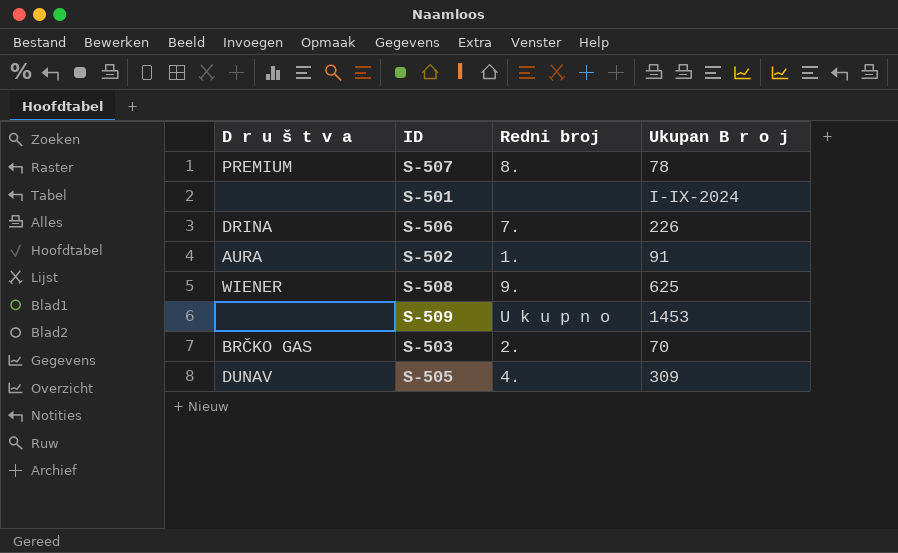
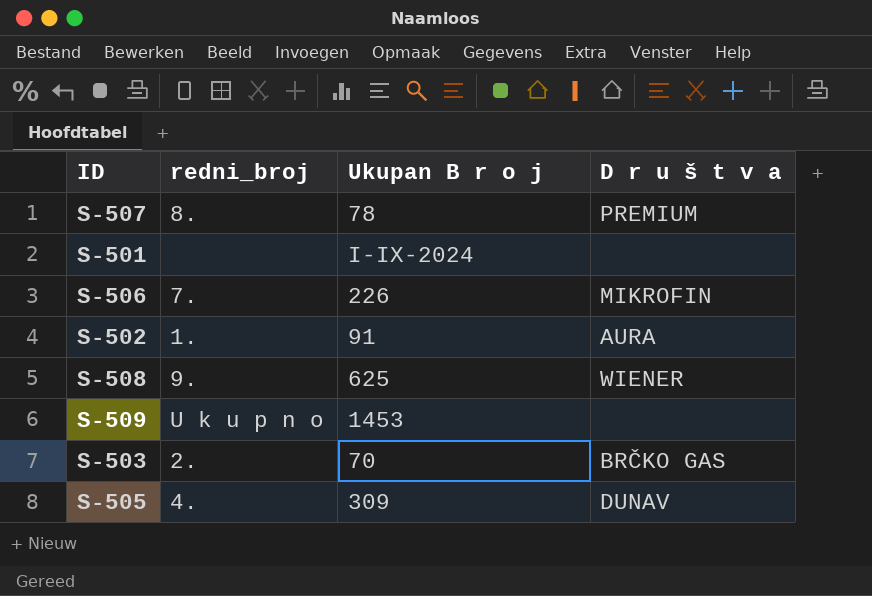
column name: Redni broj -> redni_broj
column D r u š t v a | position: 1 -> 4
S-506 | D r u š t v a: DRINA -> MIKROFIN

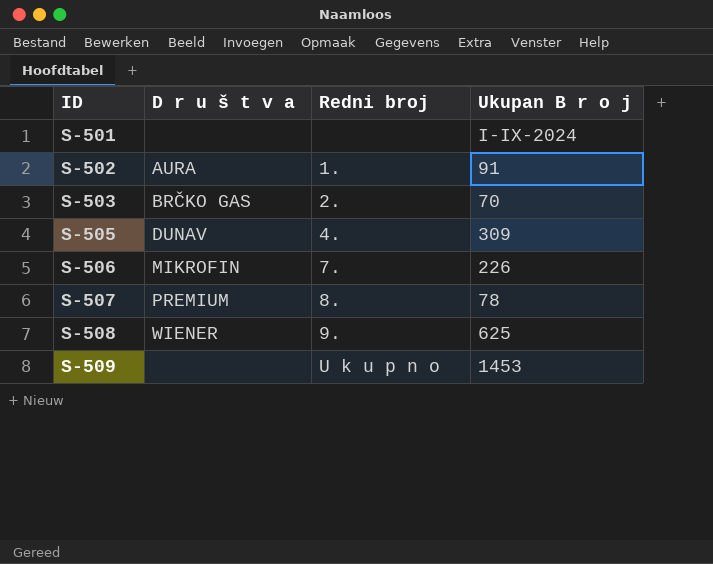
row order: none -> ID ascending
column D r u š t v a | position: 4 -> 2
column name: redni_broj -> Redni broj

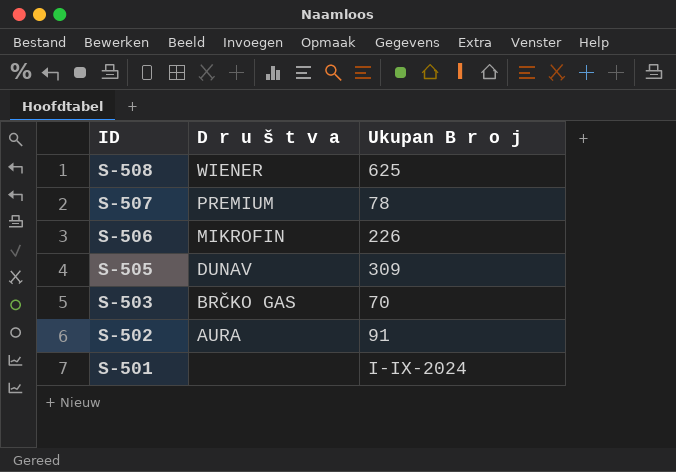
row order: ID ascending -> ID descending
column Redni broj | position: 3 -> none
row S-509: none | U k u p n o | 1453 -> none

